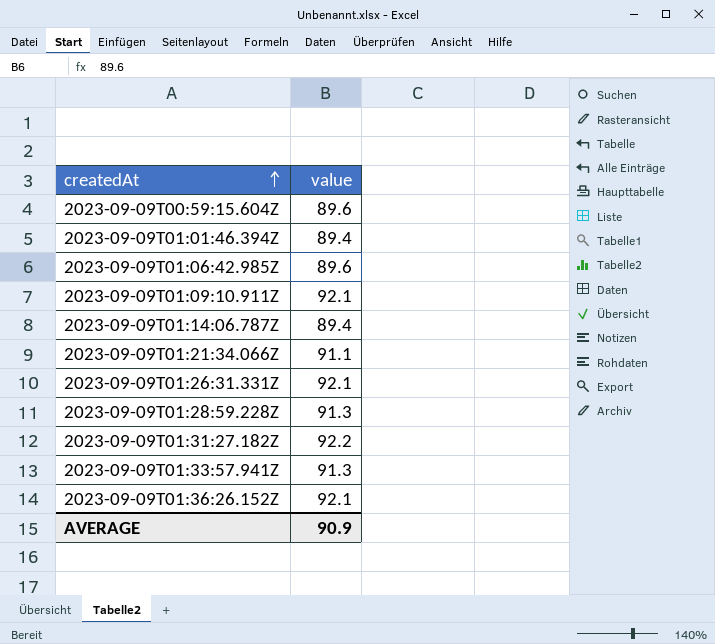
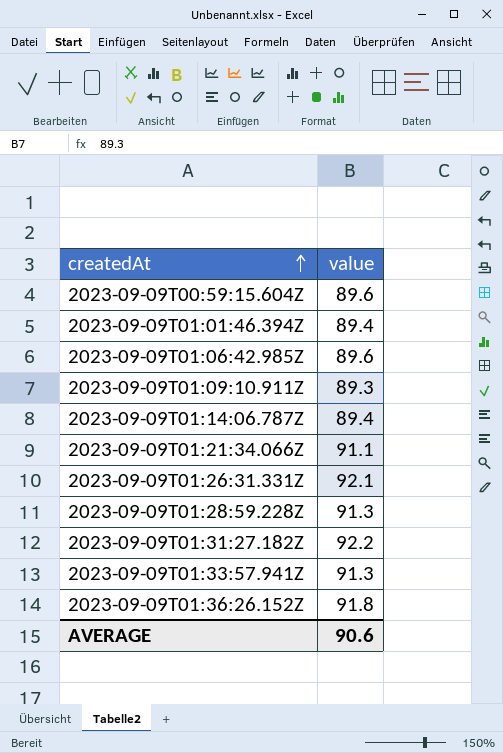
2023-09-09T01:09:10.911Z | value: 92.1 -> 89.3
2023-09-09T01:36:26.152Z | value: 92.1 -> 91.8
AVERAGE | value: 90.9 -> 90.6

